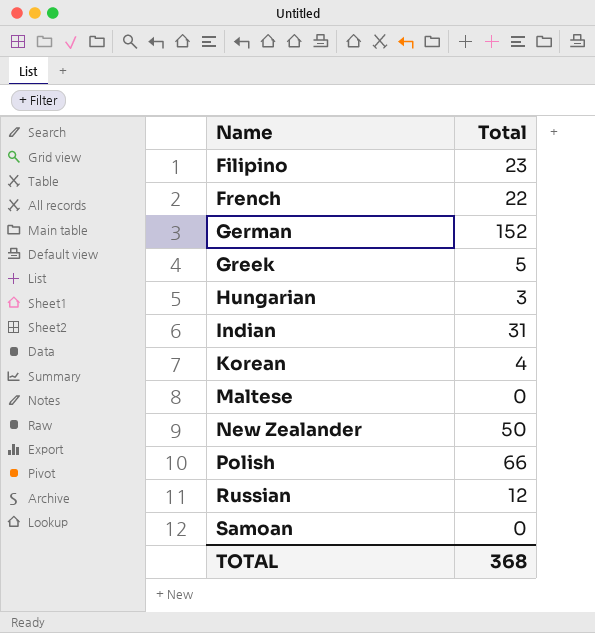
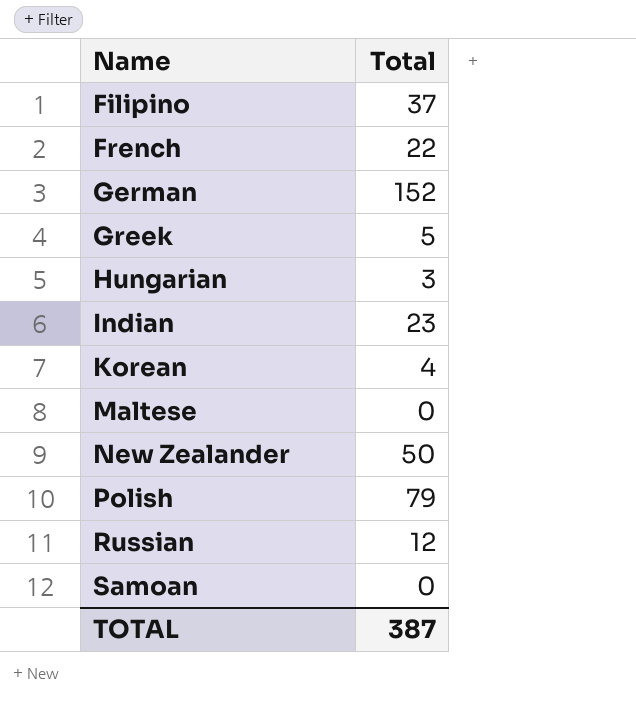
Filipino | Total: 23 -> 37
Indian | Total: 31 -> 23
Polish | Total: 66 -> 79
TOTAL | Total: 368 -> 387

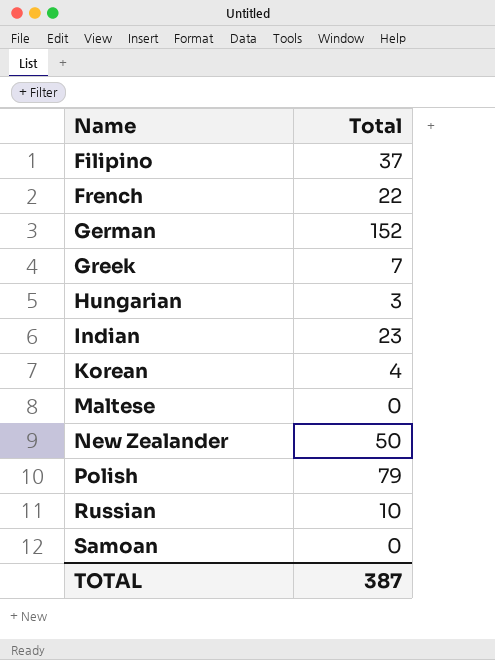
Greek | Total: 5 -> 7
Russian | Total: 12 -> 10

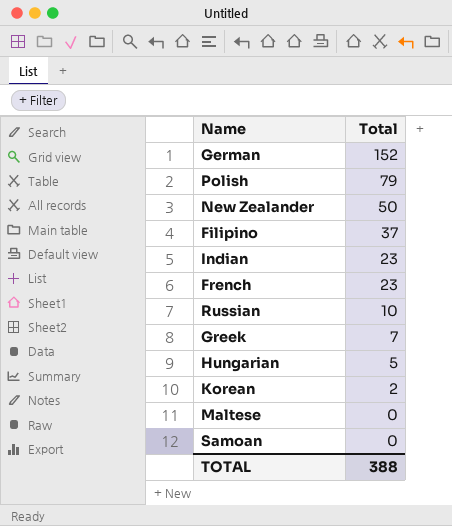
row order: Name ascending -> Total descending
French | Total: 22 -> 23
Hungarian | Total: 3 -> 5
Korean | Total: 4 -> 2
TOTAL | Total: 387 -> 388

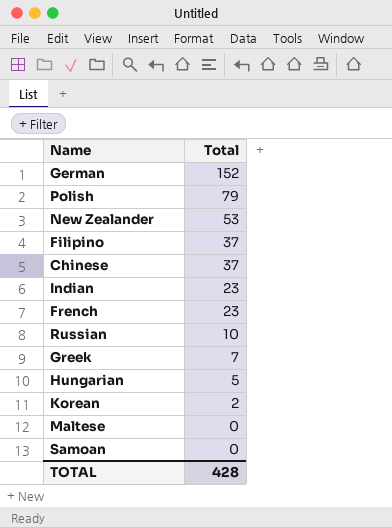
New Zealander | Total: 50 -> 53
row Chinese: none -> 37
TOTAL | Total: 388 -> 428

